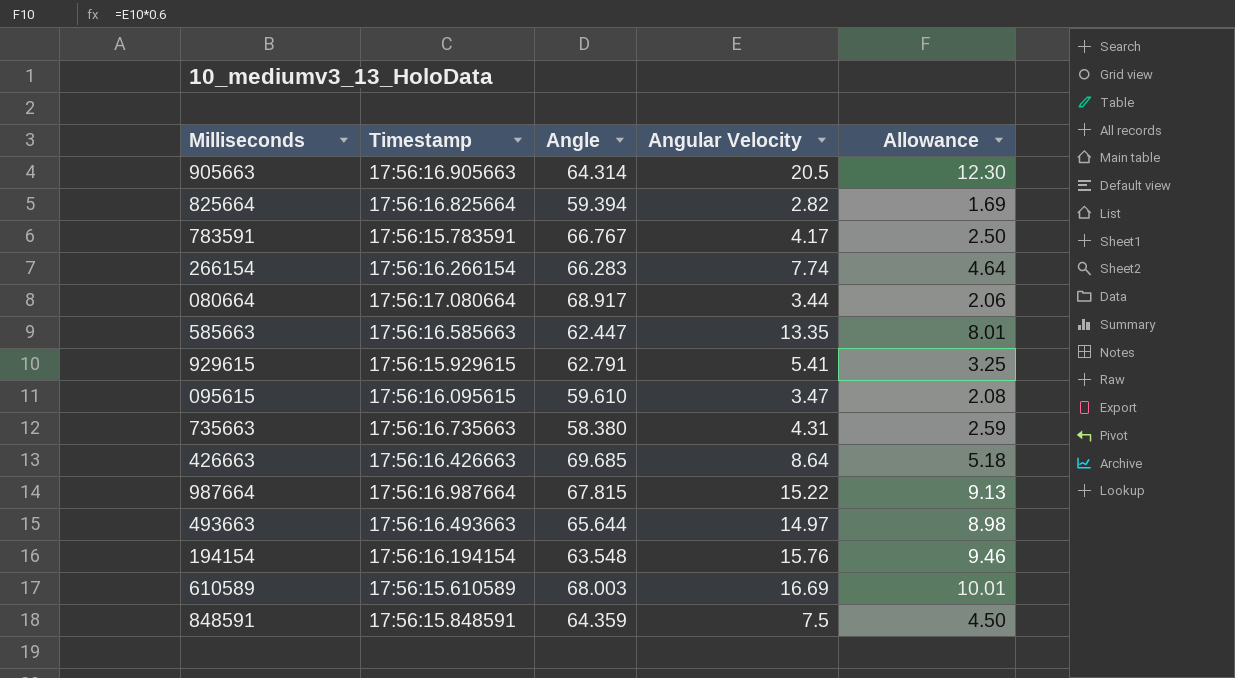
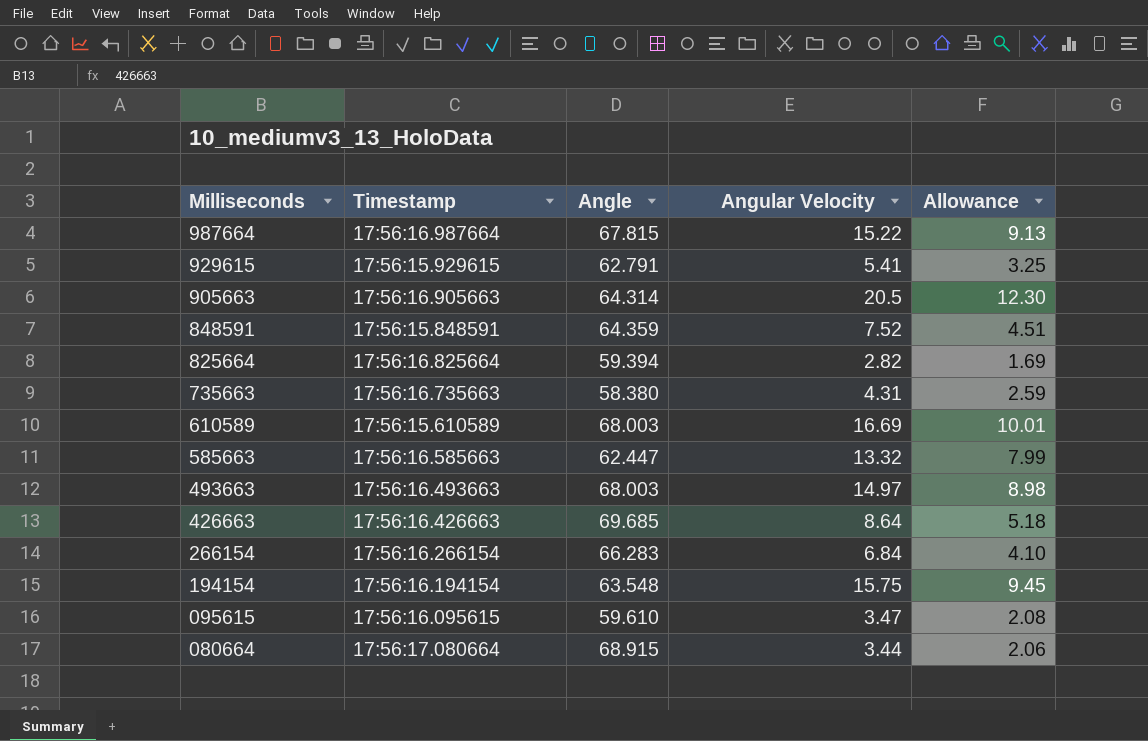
row order: none -> Milliseconds descending
row 783591: 17:56:15.783591 | 66.767 | 4.17 | 2.50 -> none
848591 | Angular Velocity: 7.5 -> 7.52
848591 | Allowance: 4.50 -> 4.51
585663 | Angular Velocity: 13.35 -> 13.32
585663 | Allowance: 8.01 -> 7.99
493663 | Angle: 65.644 -> 68.003
266154 | Angular Velocity: 7.74 -> 6.84
266154 | Allowance: 4.64 -> 4.10
194154 | Angular Velocity: 15.76 -> 15.75
194154 | Allowance: 9.46 -> 9.45
080664 | Angle: 68.917 -> 68.915

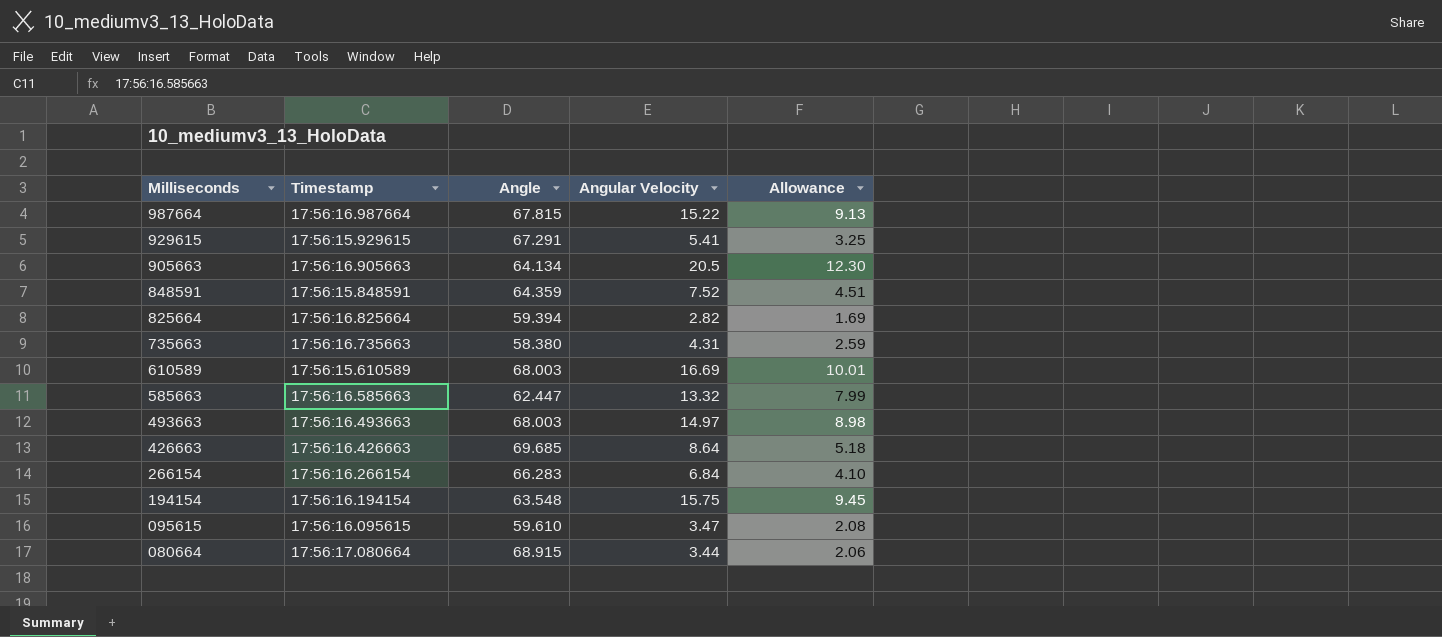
929615 | Angle: 62.791 -> 67.291
905663 | Angle: 64.314 -> 64.134

